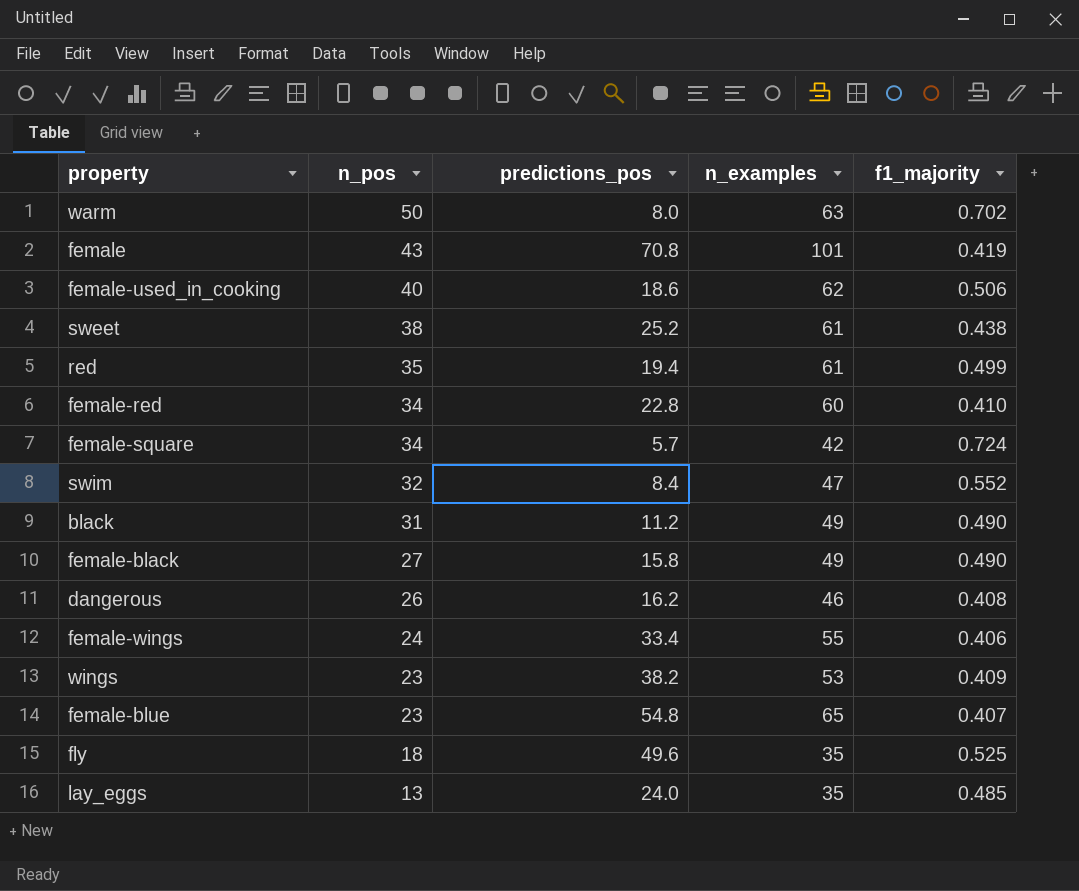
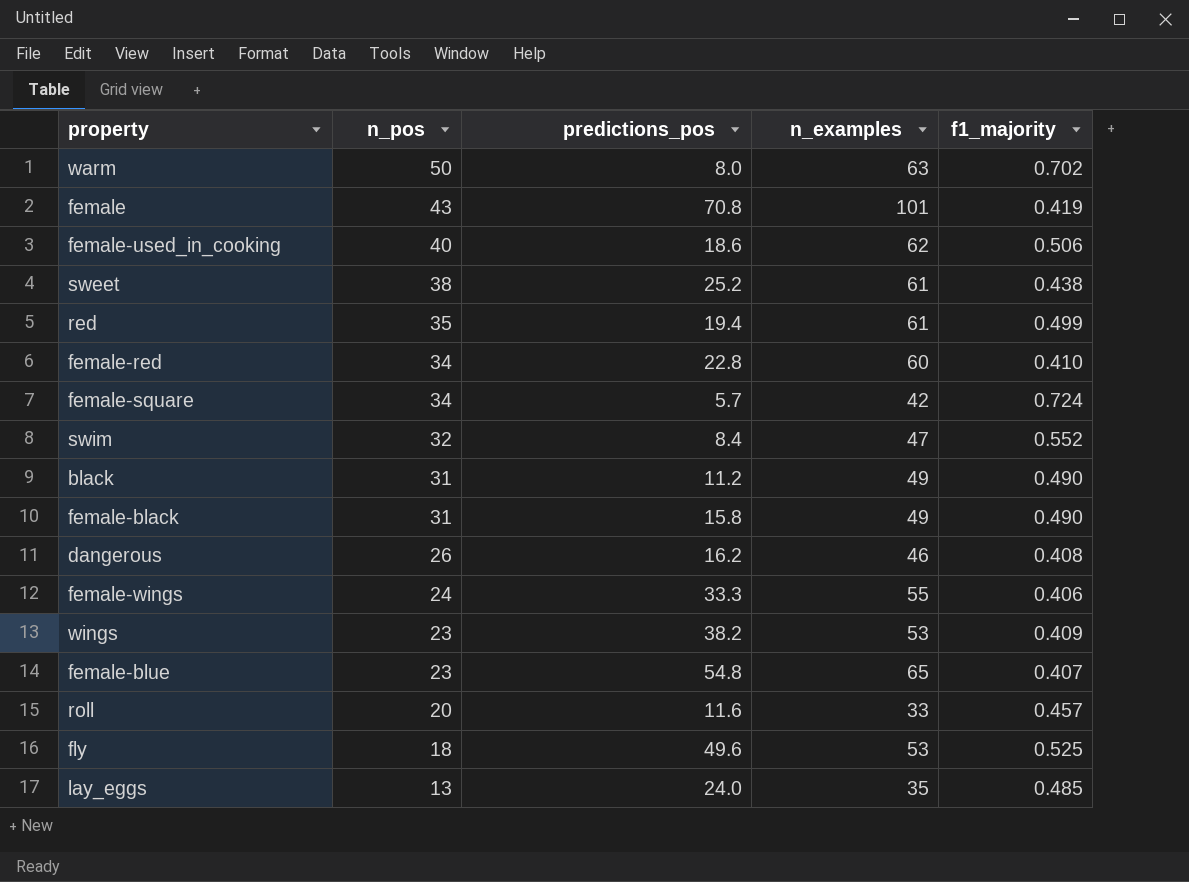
female-black | n_pos: 27 -> 31
female-wings | predictions_pos: 33.4 -> 33.3
row roll: none -> 20 | 11.6 | 33 | 0.457
fly | n_examples: 35 -> 53

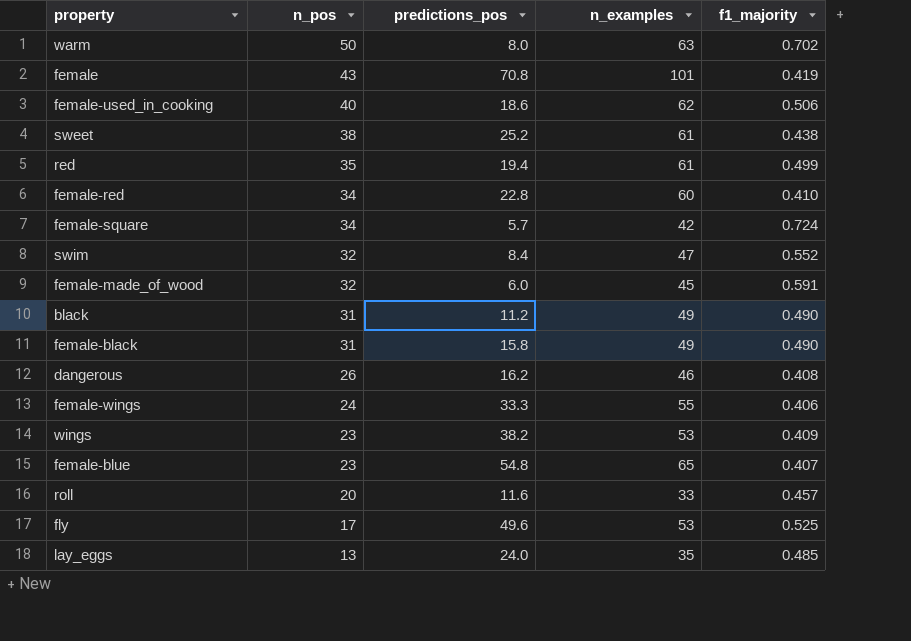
row female-made_of_wood: none -> 32 | 6.0 | 45 | 0.591
fly | n_pos: 18 -> 17

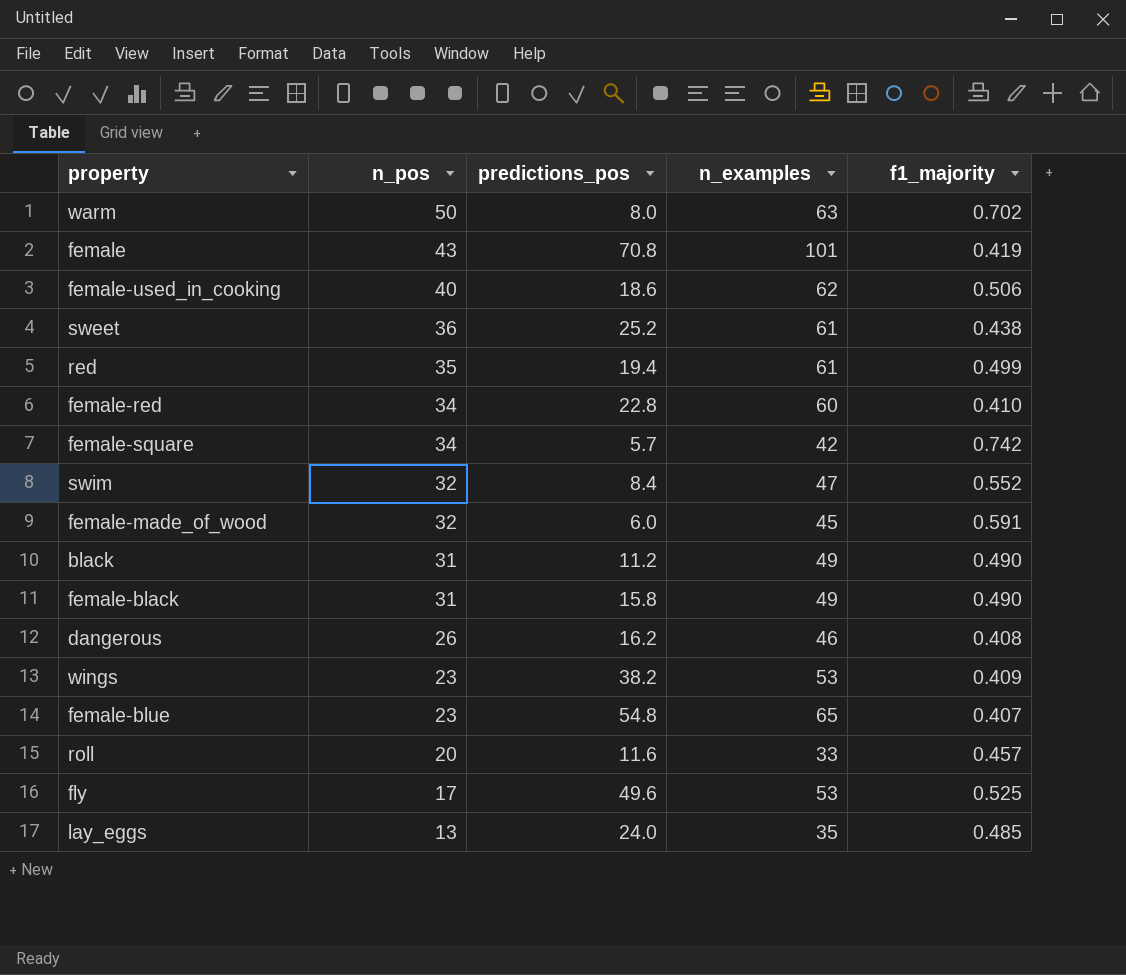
row female-wings: 24 | 33.3 | 55 | 0.406 -> none
sweet | n_pos: 38 -> 36
female-square | f1_majority: 0.724 -> 0.742

